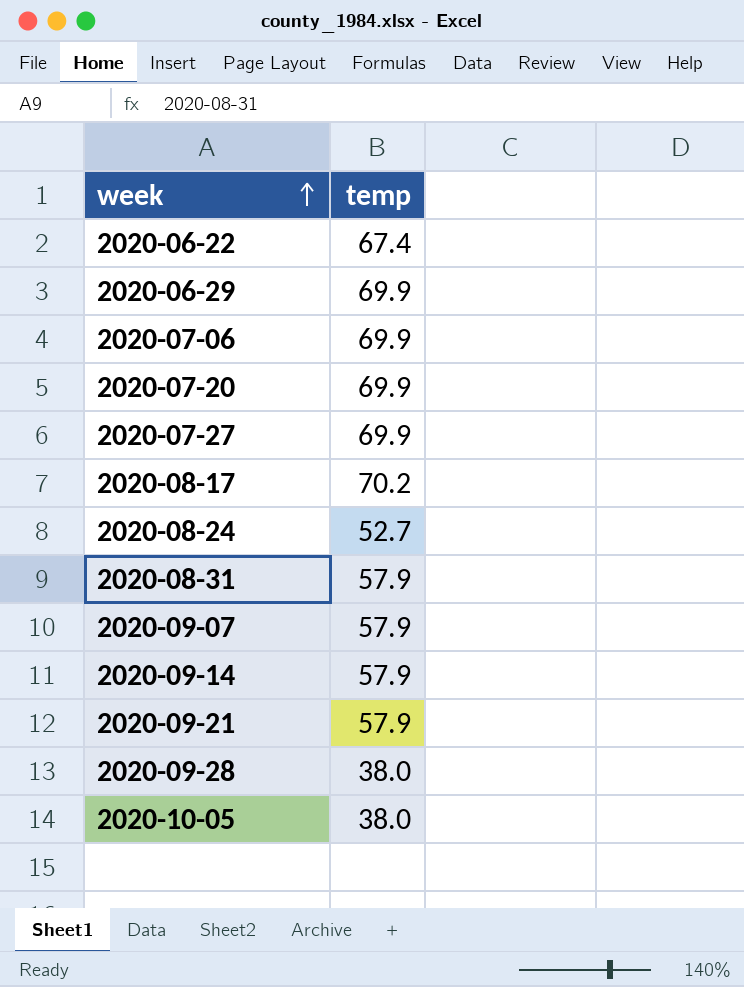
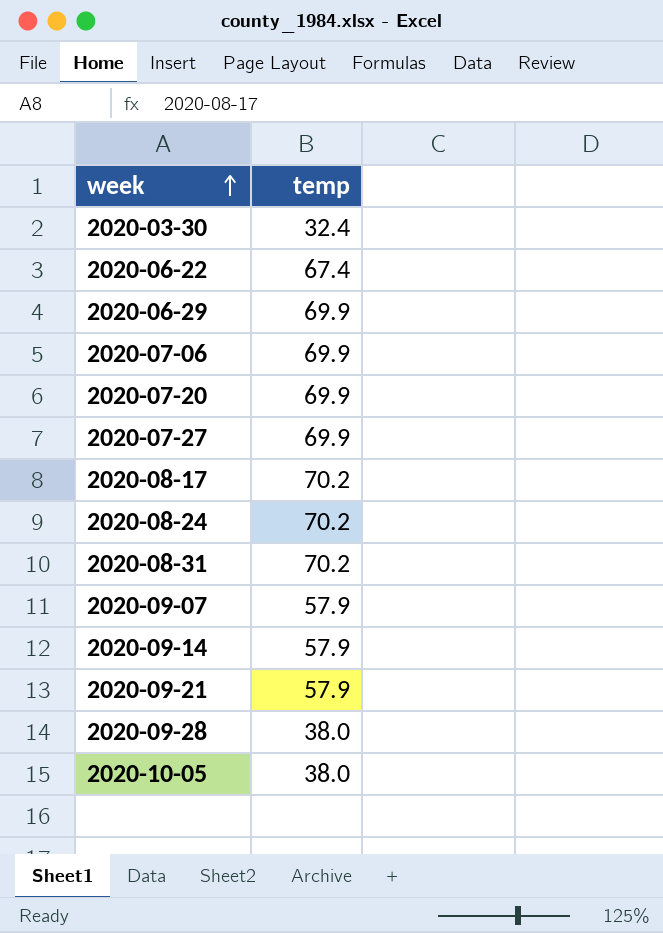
row 2020-03-30: none -> 32.4
2020-08-24 | temp: 52.7 -> 70.2
2020-08-31 | temp: 57.9 -> 70.2

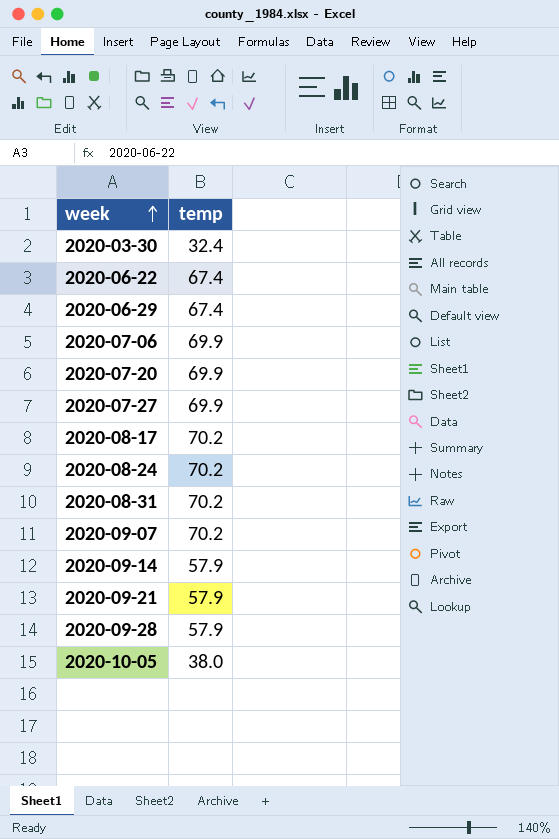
2020-06-29 | temp: 69.9 -> 67.4
2020-09-07 | temp: 57.9 -> 70.2
2020-09-28 | temp: 38.0 -> 57.9

